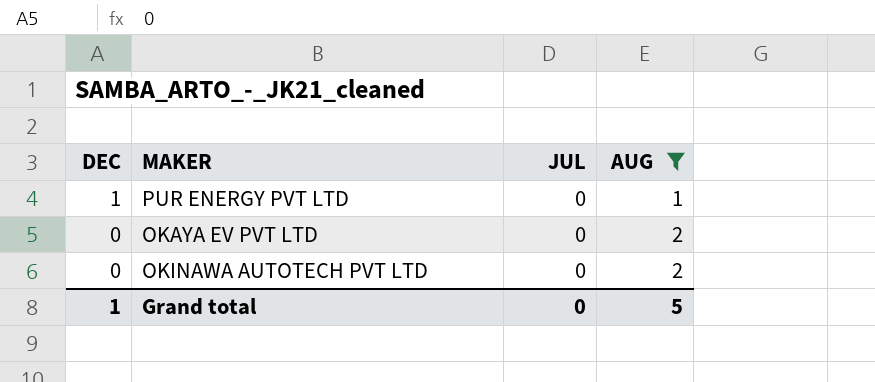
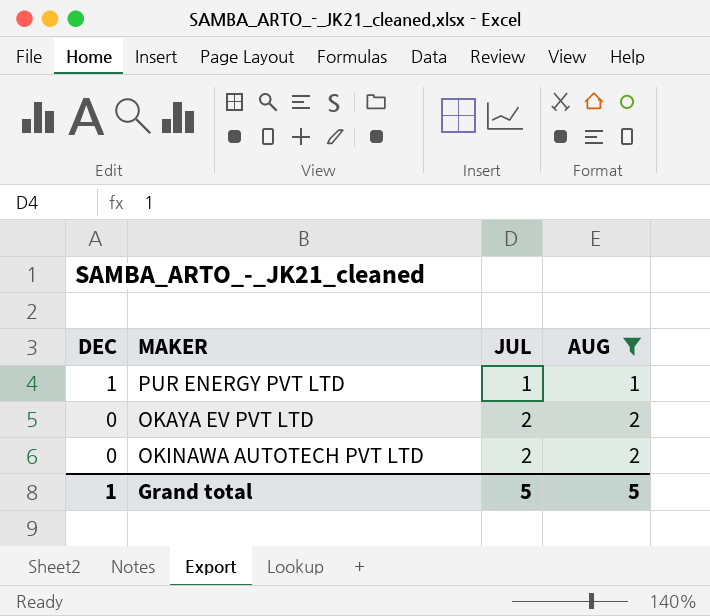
PUR ENERGY PVT LTD | JUL: 0 -> 1
OKAYA EV PVT LTD | JUL: 0 -> 2
OKINAWA AUTOTECH PVT LTD | JUL: 0 -> 2
Grand total | JUL: 0 -> 5

